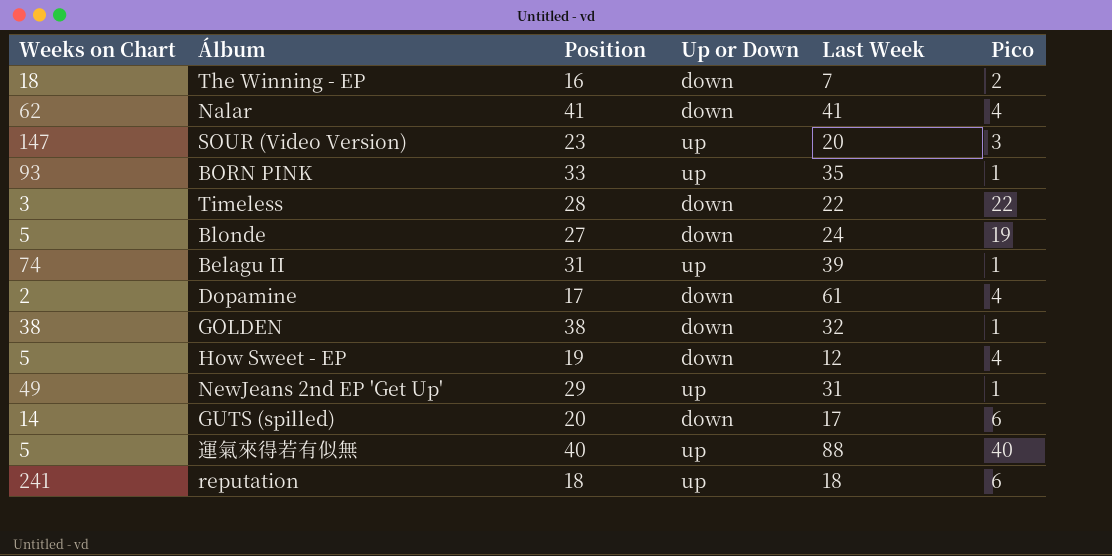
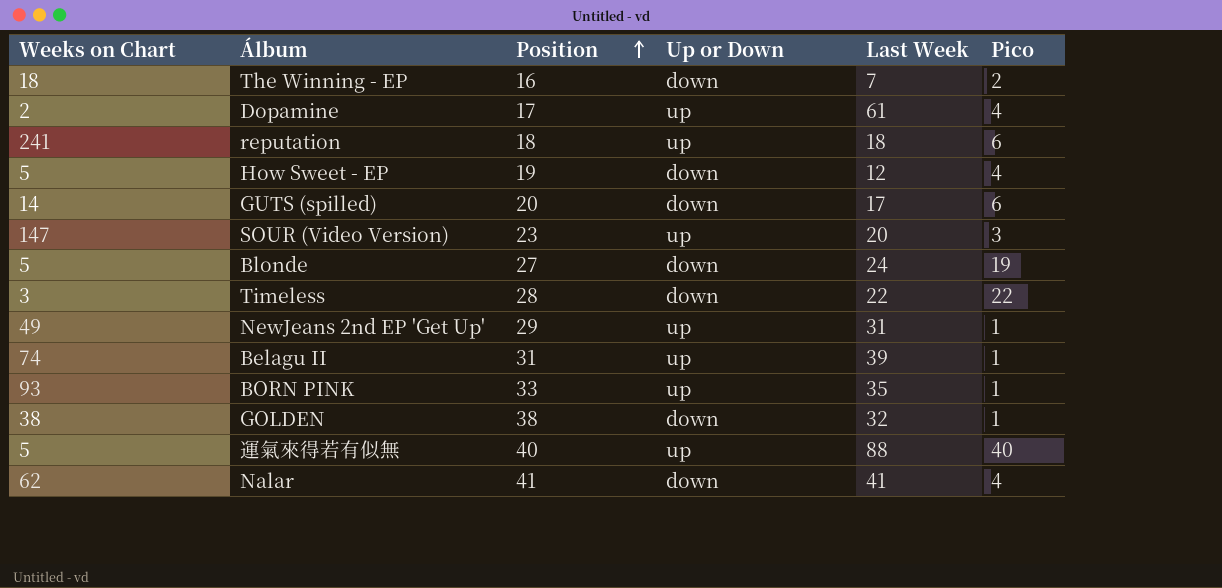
row order: none -> Position ascending
Dopamine | Up or Down: down -> up

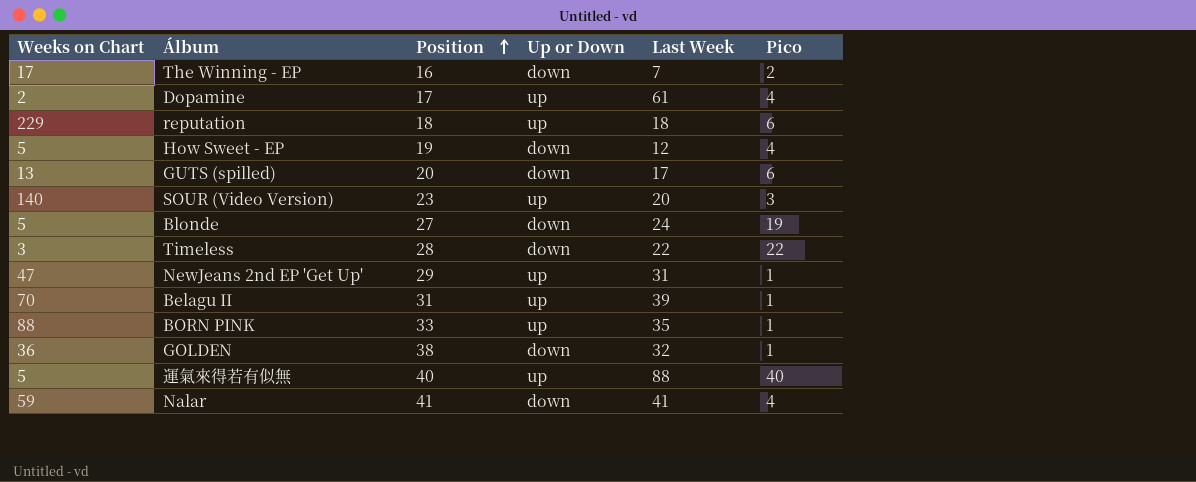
The Winning - EP | Weeks on Chart: 18 -> 17
reputation | Weeks on Chart: 241 -> 229
GUTS (spilled) | Weeks on Chart: 14 -> 13
SOUR (Video Version) | Weeks on Chart: 147 -> 140
NewJeans 2nd EP 'Get Up' | Weeks on Chart: 49 -> 47
Belagu II | Weeks on Chart: 74 -> 70
BORN PINK | Weeks on Chart: 93 -> 88
GOLDEN | Weeks on Chart: 38 -> 36
Nalar | Weeks on Chart: 62 -> 59

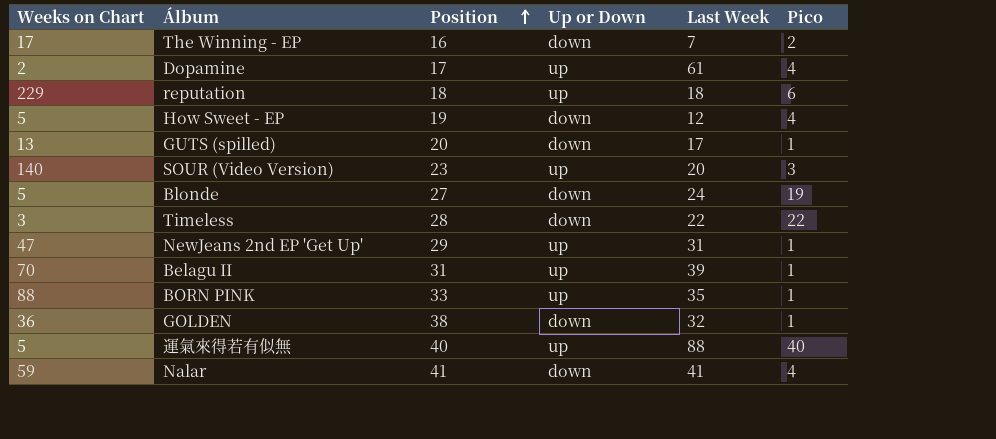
GUTS (spilled) | Pico: 6 -> 1

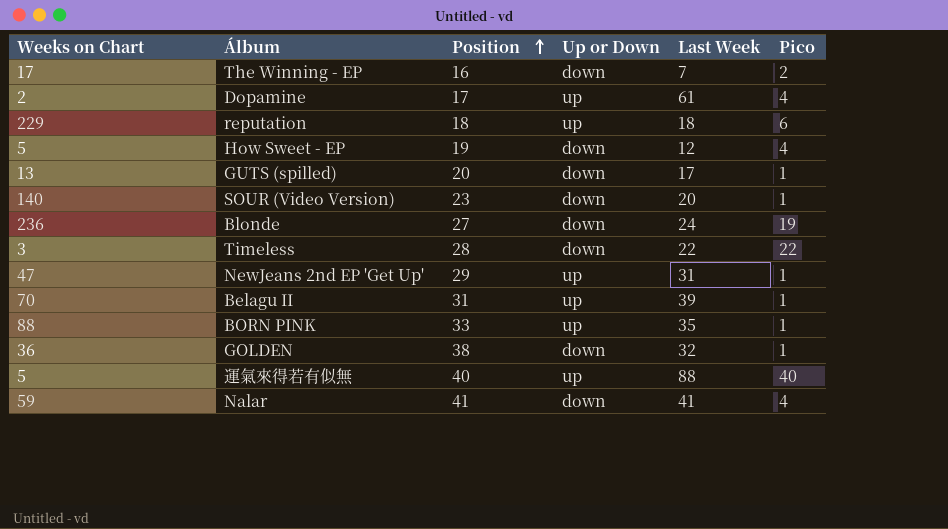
SOUR (Video Version) | Up or Down: up -> down
SOUR (Video Version) | Pico: 3 -> 1
Blonde | Weeks on Chart: 5 -> 236

